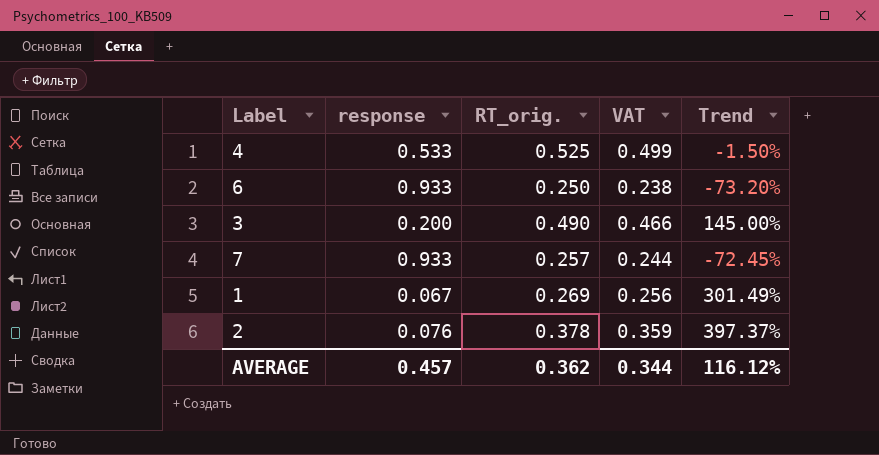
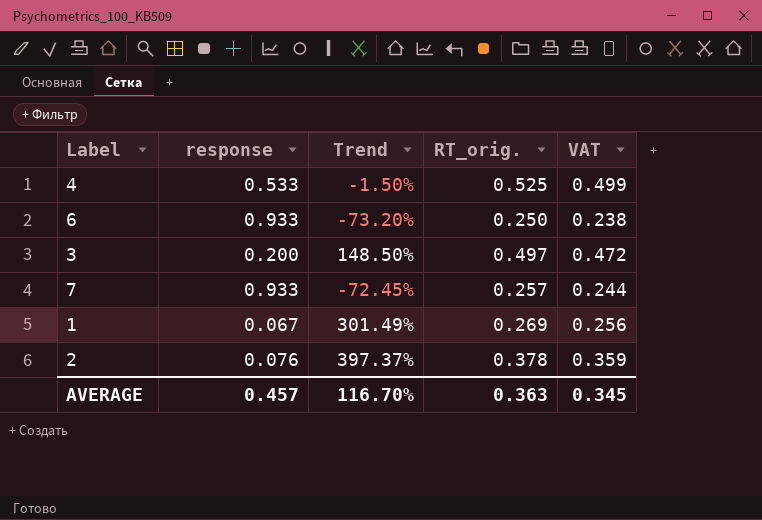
column Trend | position: 5 -> 3
3 | Trend: 145.00% -> 148.50%
3 | RT_orig.: 0.490 -> 0.497
3 | VAT: 0.466 -> 0.472
AVERAGE | Trend: 116.12% -> 116.70%
AVERAGE | RT_orig.: 0.362 -> 0.363
AVERAGE | VAT: 0.344 -> 0.345

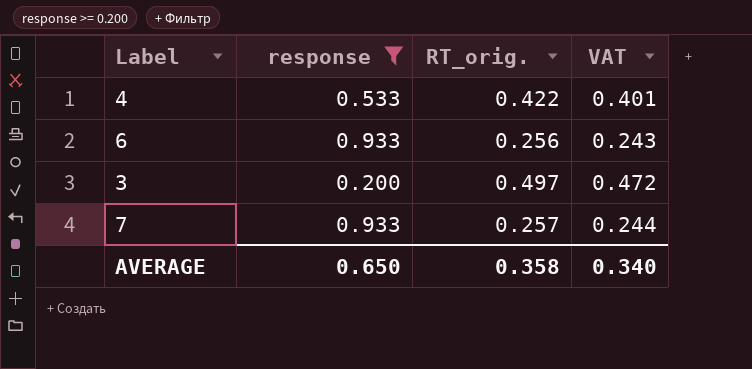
filter: none -> response >= 0.200
column Trend | formula: ([RT_orig.] - [response]) / [response] -> none
4 | RT_orig.: 0.525 -> 0.422
4 | VAT: 0.499 -> 0.401
6 | RT_orig.: 0.250 -> 0.256
6 | VAT: 0.238 -> 0.243
AVERAGE | response: 0.457 -> 0.650
AVERAGE | RT_orig.: 0.363 -> 0.358
AVERAGE | VAT: 0.345 -> 0.340

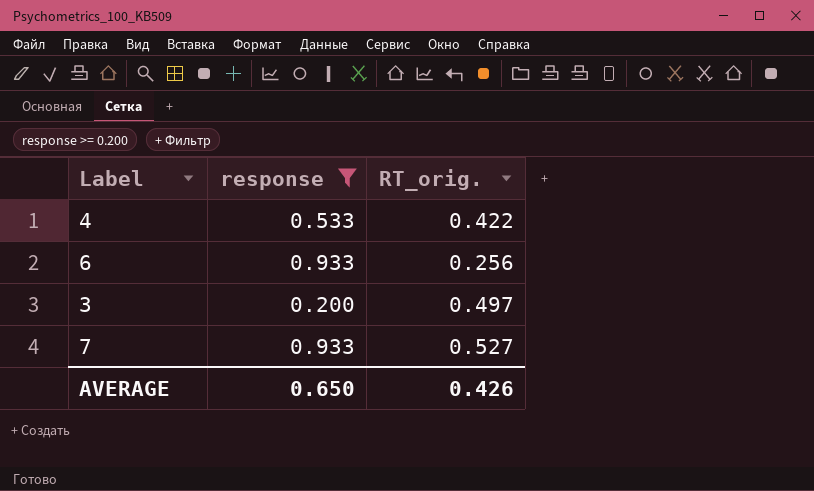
column VAT | formula: [RT_orig.] * 0.95 -> none
7 | RT_orig.: 0.257 -> 0.527
AVERAGE | RT_orig.: 0.358 -> 0.426

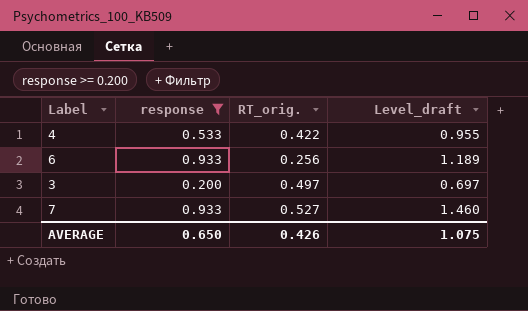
column Level_draft | formula: none -> [response] + [RT_orig.]

